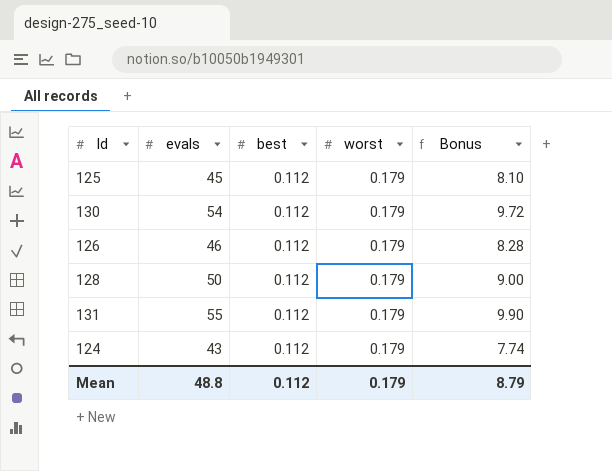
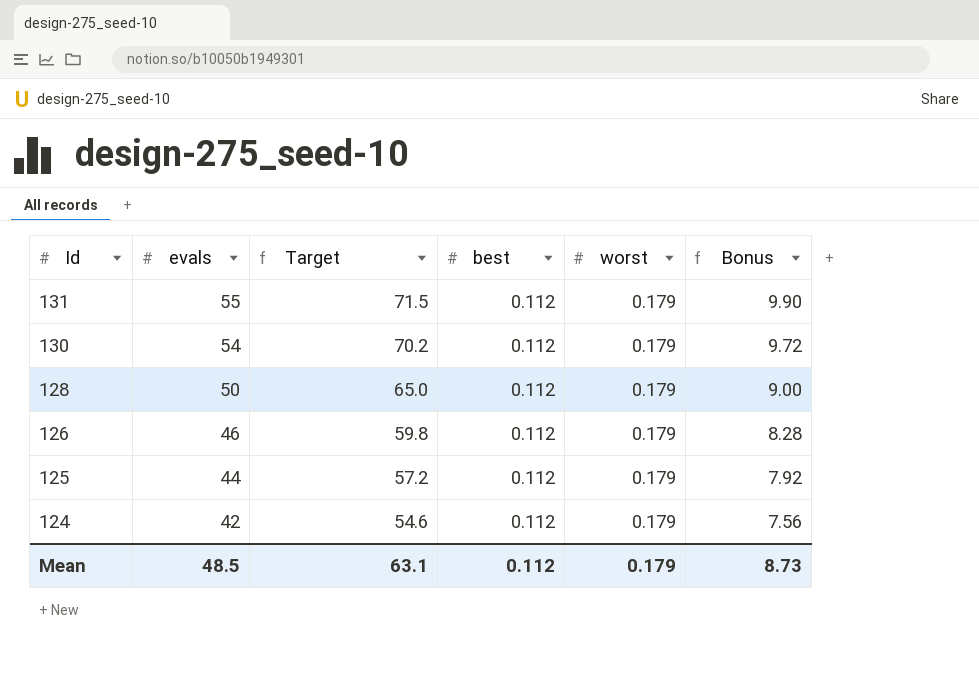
row order: none -> Id descending
column Target | formula: none -> [evals] * 1.3
125 | evals: 45 -> 44
125 | Bonus: 8.10 -> 7.92
124 | evals: 43 -> 42
124 | Bonus: 7.74 -> 7.56
Mean | evals: 48.8 -> 48.5
Mean | Bonus: 8.79 -> 8.73

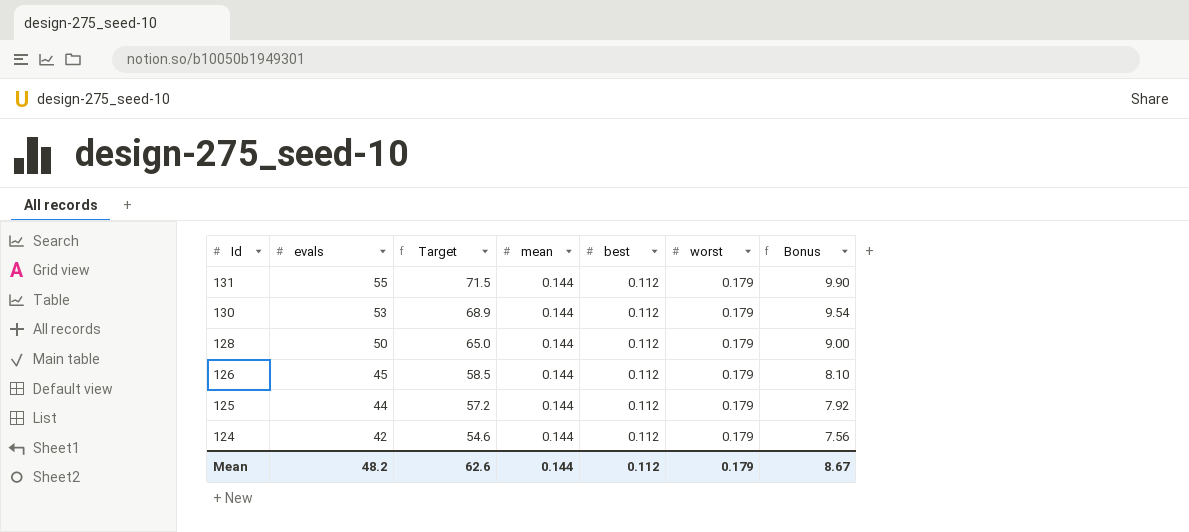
column mean | position: none -> 4
130 | evals: 54 -> 53
130 | Target: 70.2 -> 68.9
130 | Bonus: 9.72 -> 9.54
126 | evals: 46 -> 45
126 | Target: 59.8 -> 58.5
126 | Bonus: 8.28 -> 8.10
Mean | evals: 48.5 -> 48.2
Mean | Target: 63.1 -> 62.6
Mean | Bonus: 8.73 -> 8.67

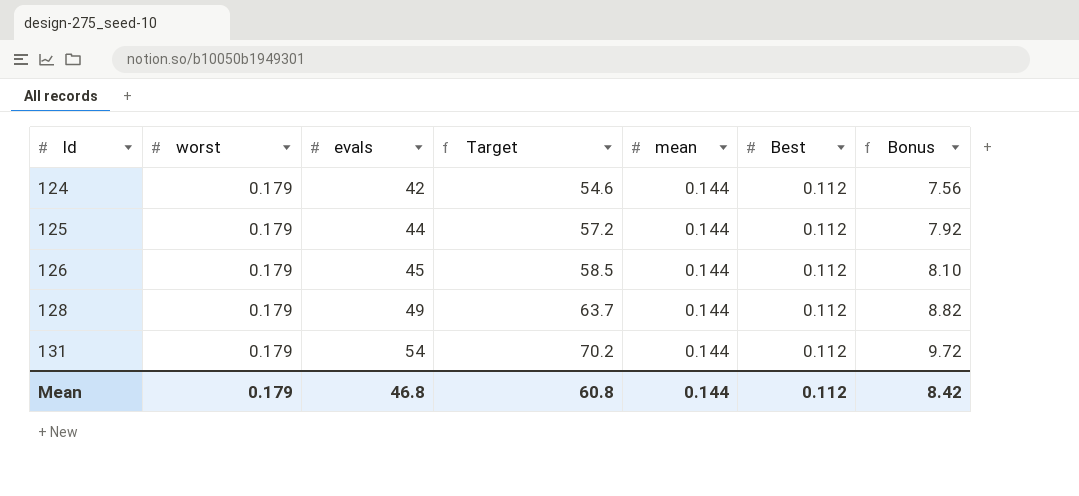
row order: Id descending -> Id ascending
column worst | position: 6 -> 2
column name: best -> Best
row 130: 53 | 68.9 | 0.144 | 0.112 | 0.179 | 9.54 -> none
128 | evals: 50 -> 49
128 | Target: 65.0 -> 63.7
128 | Bonus: 9.00 -> 8.82
131 | evals: 55 -> 54
131 | Target: 71.5 -> 70.2
131 | Bonus: 9.90 -> 9.72
Mean | evals: 48.2 -> 46.8
Mean | Target: 62.6 -> 60.8
Mean | Bonus: 8.67 -> 8.42

